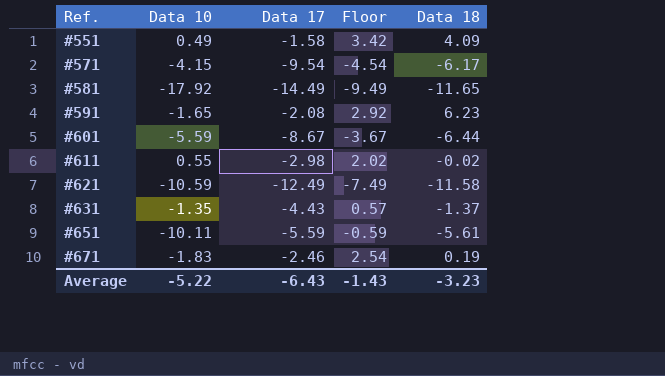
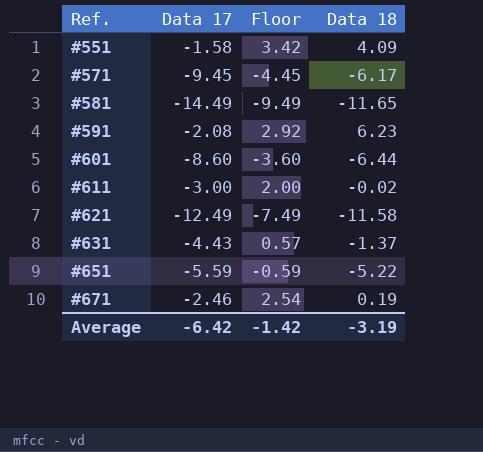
column Data 10 | position: 2 -> none
#571 | Data 17: -9.54 -> -9.45
#571 | Floor: -4.54 -> -4.45
#601 | Data 17: -8.67 -> -8.60
#601 | Floor: -3.67 -> -3.60
#611 | Data 17: -2.98 -> -3.00
#611 | Floor: 2.02 -> 2.00
#651 | Data 18: -5.61 -> -5.22
Average | Data 17: -6.43 -> -6.42
Average | Floor: -1.43 -> -1.42
Average | Data 18: -3.23 -> -3.19

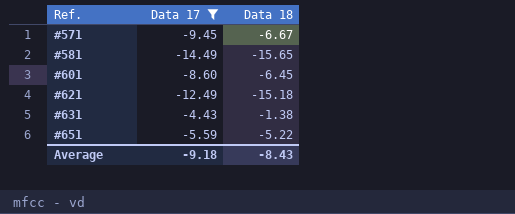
filter: none -> Data 17 <= -4.43
column Floor | formula: [Data 17] + 5 -> none
#571 | Data 18: -6.17 -> -6.67
#581 | Data 18: -11.65 -> -15.65
#601 | Data 18: -6.44 -> -6.45
#621 | Data 18: -11.58 -> -15.18
#631 | Data 18: -1.37 -> -1.38
Average | Data 17: -6.42 -> -9.18
Average | Data 18: -3.19 -> -8.43

